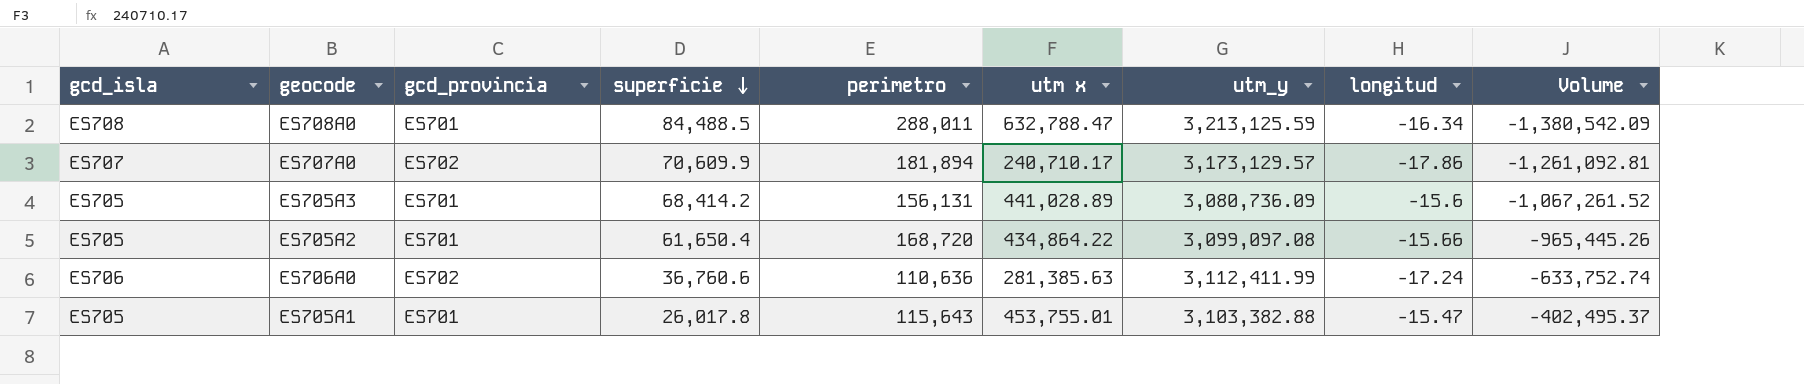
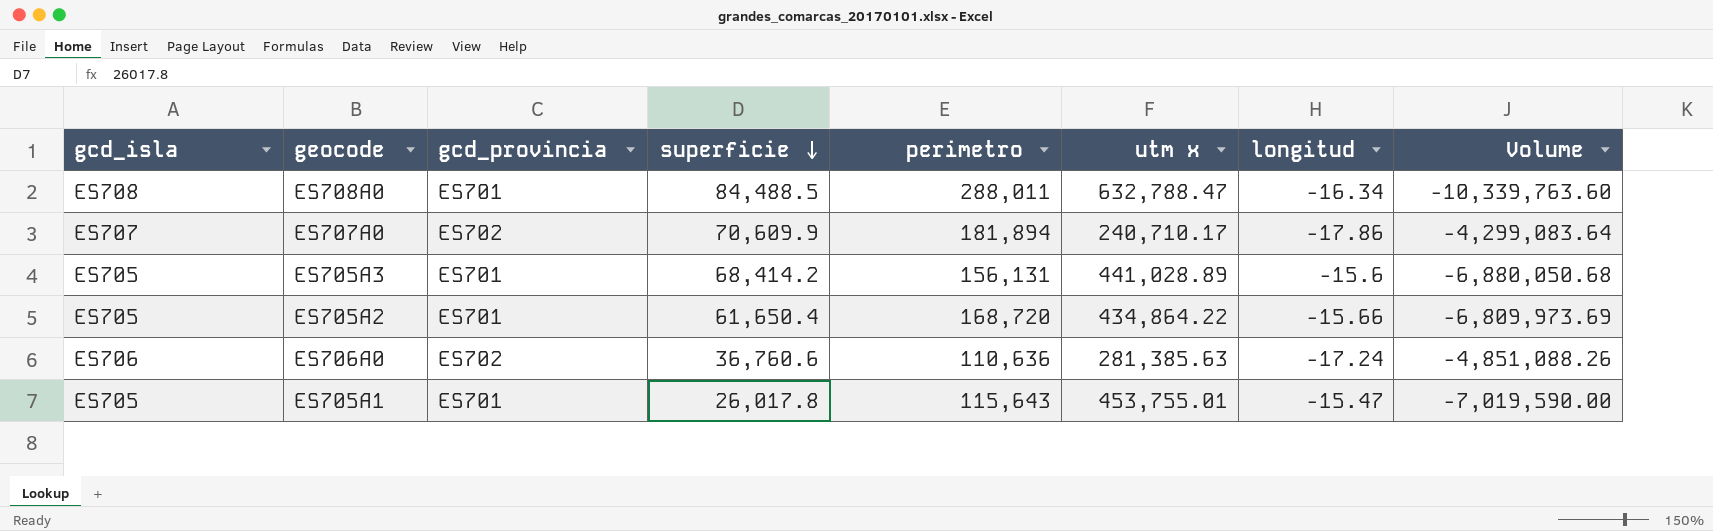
column utm_y | position: 7 -> none
column Volume | formula: [superficie] * [longitud] -> [utm x] * [longitud]

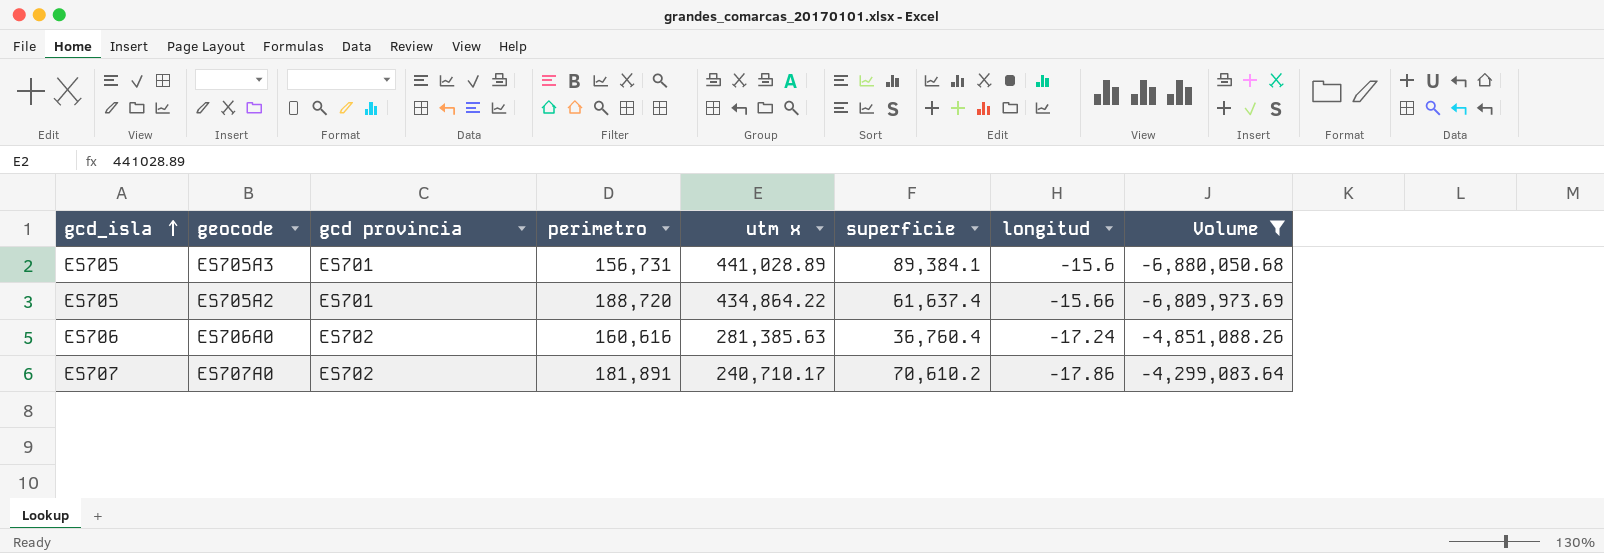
filter: none -> Volume >= -6,880,050.68
row order: superficie descending -> gcd_isla ascending
column name: gcd_provincia -> gcd provincia
column superficie | position: 4 -> 6
ES705A3 | perimetro: 156,131 -> 156,731
ES705A3 | superficie: 68,414.2 -> 89,384.1
ES705A2 | perimetro: 168,720 -> 188,720
ES705A2 | superficie: 61,650.4 -> 61,637.4
ES706A0 | perimetro: 110,636 -> 160,616
ES706A0 | superficie: 36,760.6 -> 36,760.4
ES707A0 | perimetro: 181,894 -> 181,891
ES707A0 | superficie: 70,609.9 -> 70,610.2

